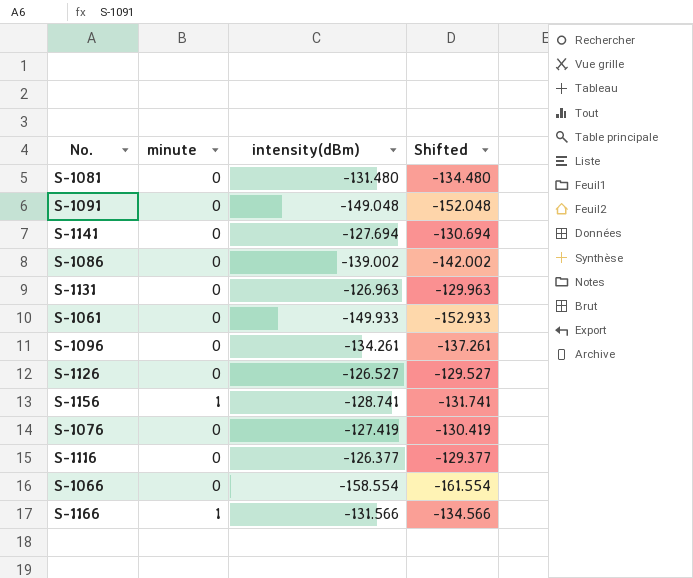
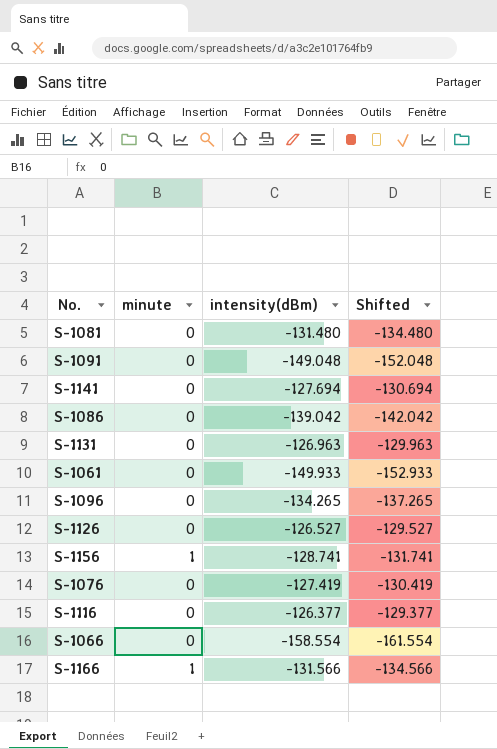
S-1086 | intensity(dBm): -139.002 -> -139.042
S-1086 | Shifted: -142.002 -> -142.042
S-1096 | intensity(dBm): -134.261 -> -134.265
S-1096 | Shifted: -137.261 -> -137.265

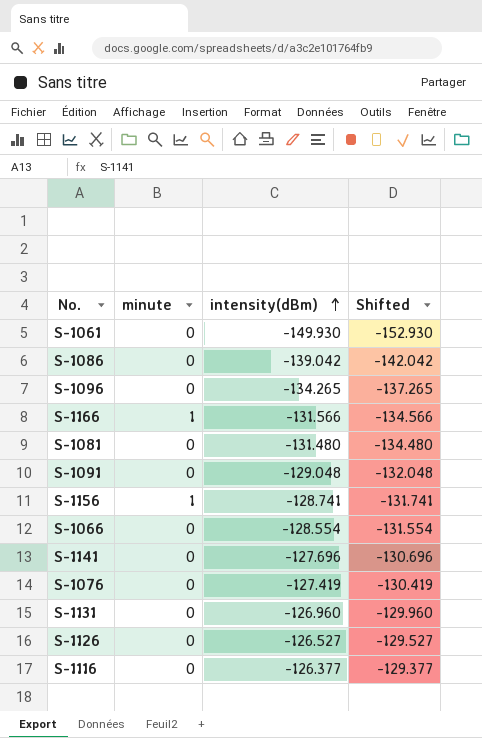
row order: none -> intensity(dBm) ascending
S-1061 | intensity(dBm): -149.933 -> -149.930
S-1061 | Shifted: -152.933 -> -152.930
S-1091 | intensity(dBm): -149.048 -> -129.048
S-1091 | Shifted: -152.048 -> -132.048
S-1066 | intensity(dBm): -158.554 -> -128.554
S-1066 | Shifted: -161.554 -> -131.554
S-1141 | intensity(dBm): -127.694 -> -127.696
S-1141 | Shifted: -130.694 -> -130.696
S-1131 | intensity(dBm): -126.963 -> -126.960
S-1131 | Shifted: -129.963 -> -129.960

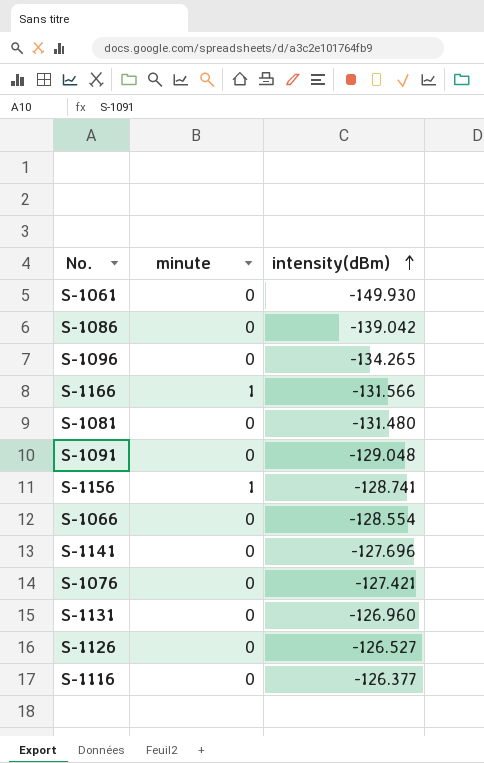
column Shifted | formula: [intensity(dBm)] - 3 -> none
S-1076 | intensity(dBm): -127.419 -> -127.421

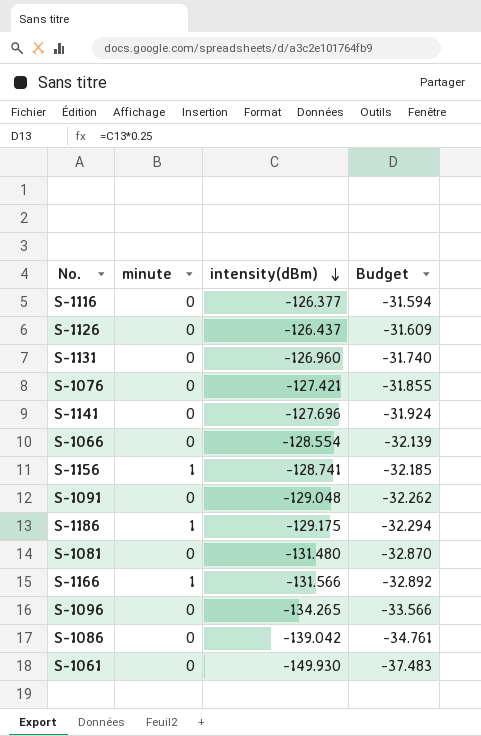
row order: intensity(dBm) ascending -> intensity(dBm) descending
column Budget | formula: none -> [intensity(dBm)] * 0.25
S-1126 | intensity(dBm): -126.527 -> -126.437
row S-1186: none -> 1 | -129.175 | -32.294

